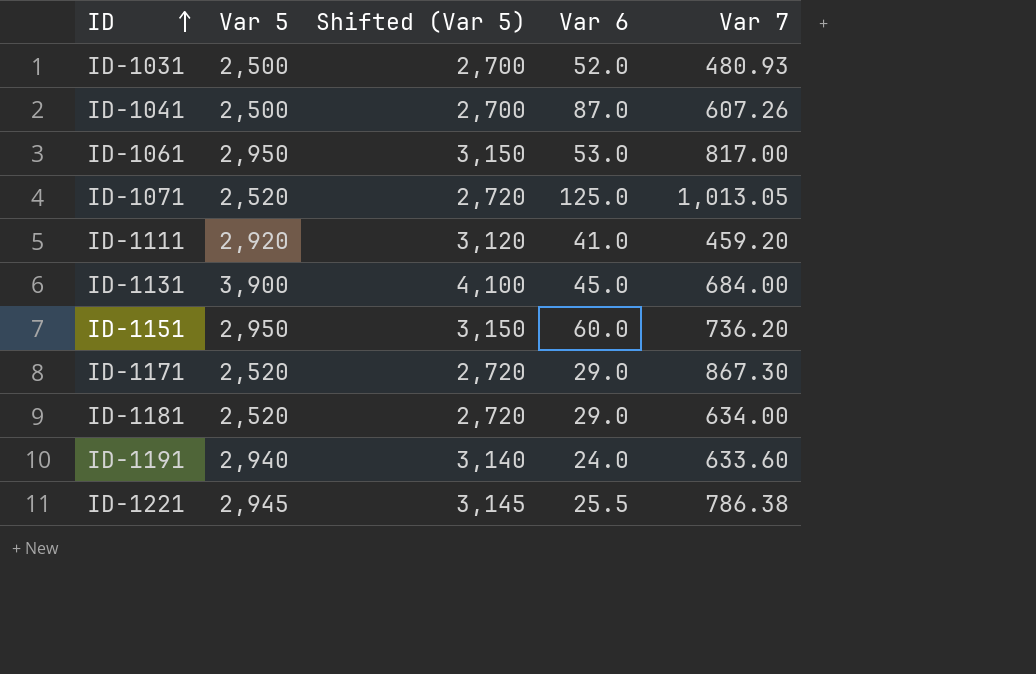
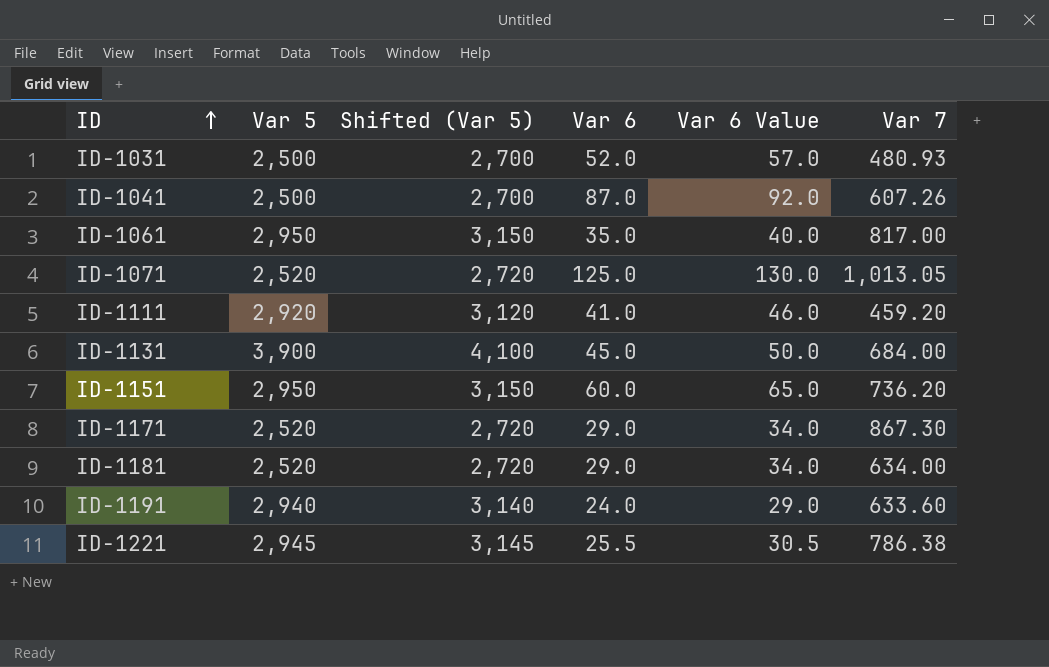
column Var 6 Value | formula: none -> [Var 6] + 5
ID-1061 | Var 6: 53.0 -> 35.0

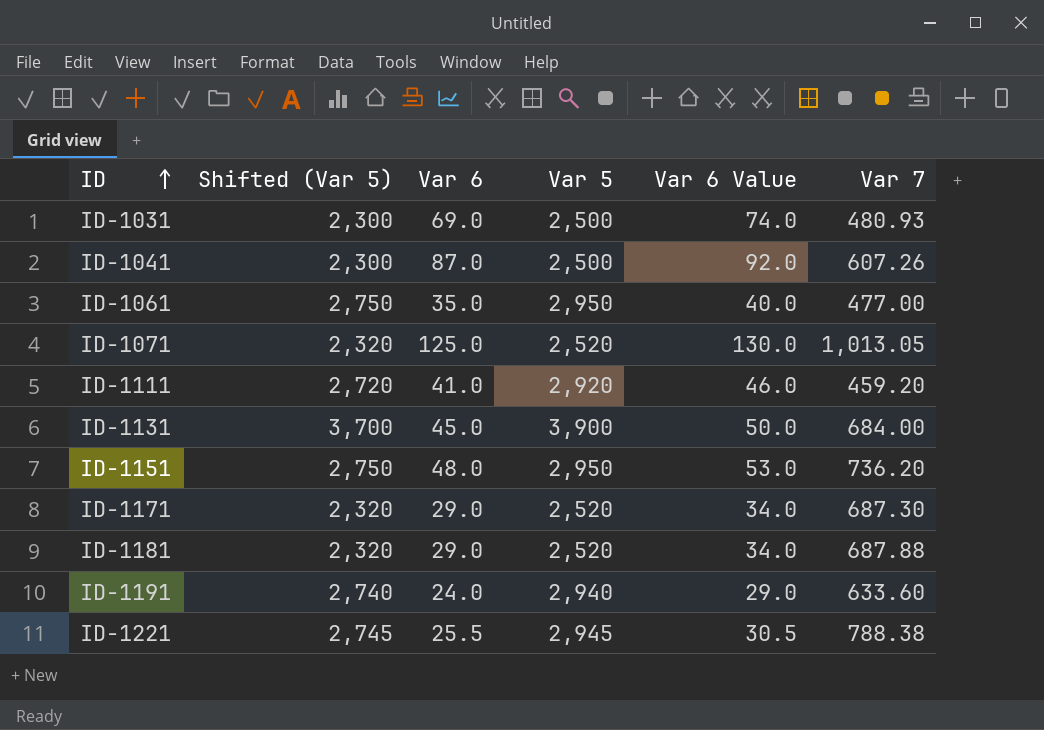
column Shifted (Var 5) | formula: [Var 5] + 200 -> [Var 5] - 200
column Var 5 | position: 2 -> 4
ID-1031 | Var 6: 52.0 -> 69.0
ID-1031 | Var 6 Value: 57.0 -> 74.0
ID-1061 | Var 7: 817.00 -> 477.00
ID-1151 | Var 6: 60.0 -> 48.0
ID-1151 | Var 6 Value: 65.0 -> 53.0
ID-1171 | Var 7: 867.30 -> 687.30
ID-1181 | Var 7: 634.00 -> 687.88
ID-1221 | Var 7: 786.38 -> 788.38

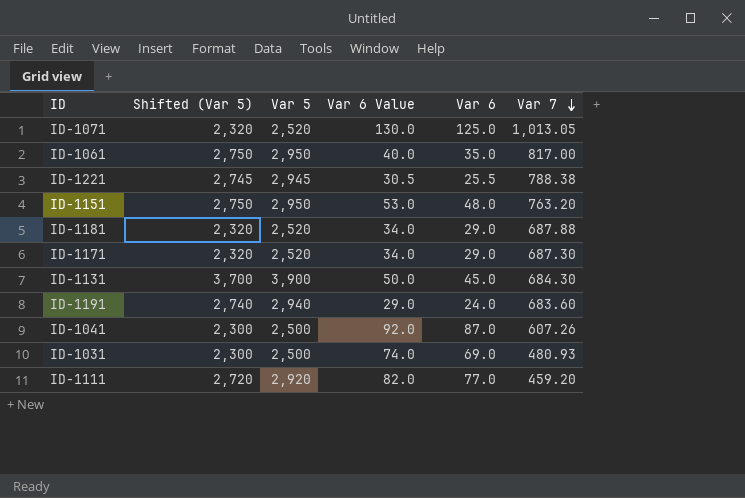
row order: ID ascending -> Var 7 descending
column Var 6 | position: 3 -> 5
ID-1061 | Var 7: 477.00 -> 817.00
ID-1151 | Var 7: 736.20 -> 763.20
ID-1131 | Var 7: 684.00 -> 684.30
ID-1191 | Var 7: 633.60 -> 683.60
ID-1111 | Var 6 Value: 46.0 -> 82.0
ID-1111 | Var 6: 41.0 -> 77.0

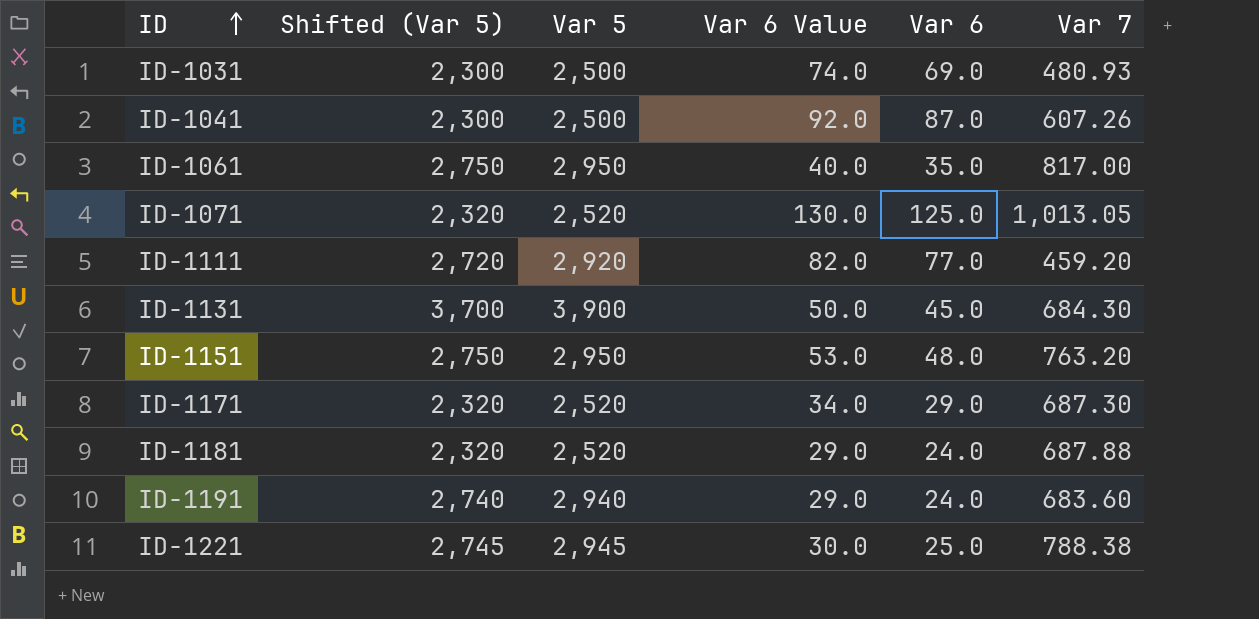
row order: Var 7 descending -> ID ascending
ID-1181 | Var 6 Value: 34.0 -> 29.0
ID-1181 | Var 6: 29.0 -> 24.0
ID-1221 | Var 6 Value: 30.5 -> 30.0
ID-1221 | Var 6: 25.5 -> 25.0

